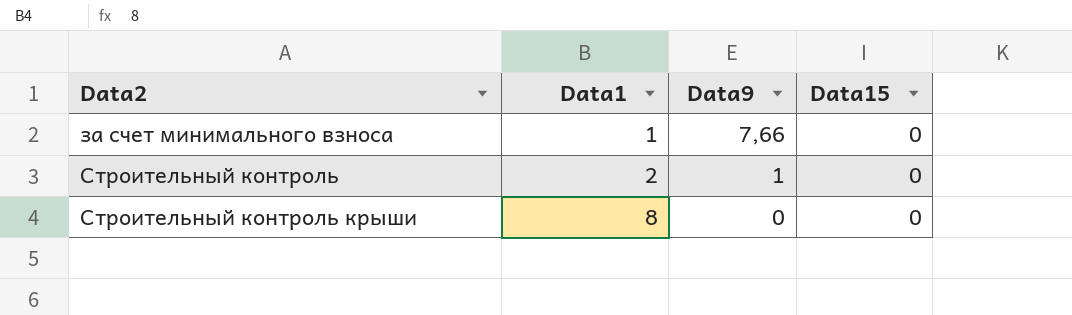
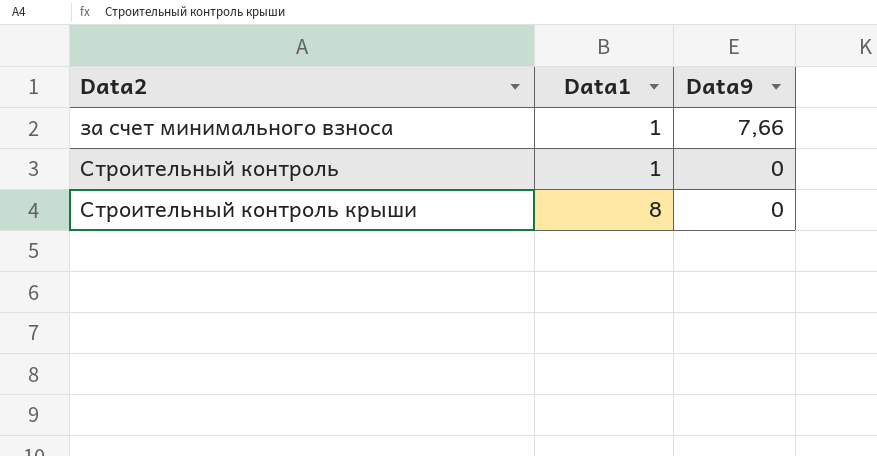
column Data15 | position: 4 -> none
Строительный контроль | Data1: 2 -> 1
Строительный контроль | Data9: 1 -> 0

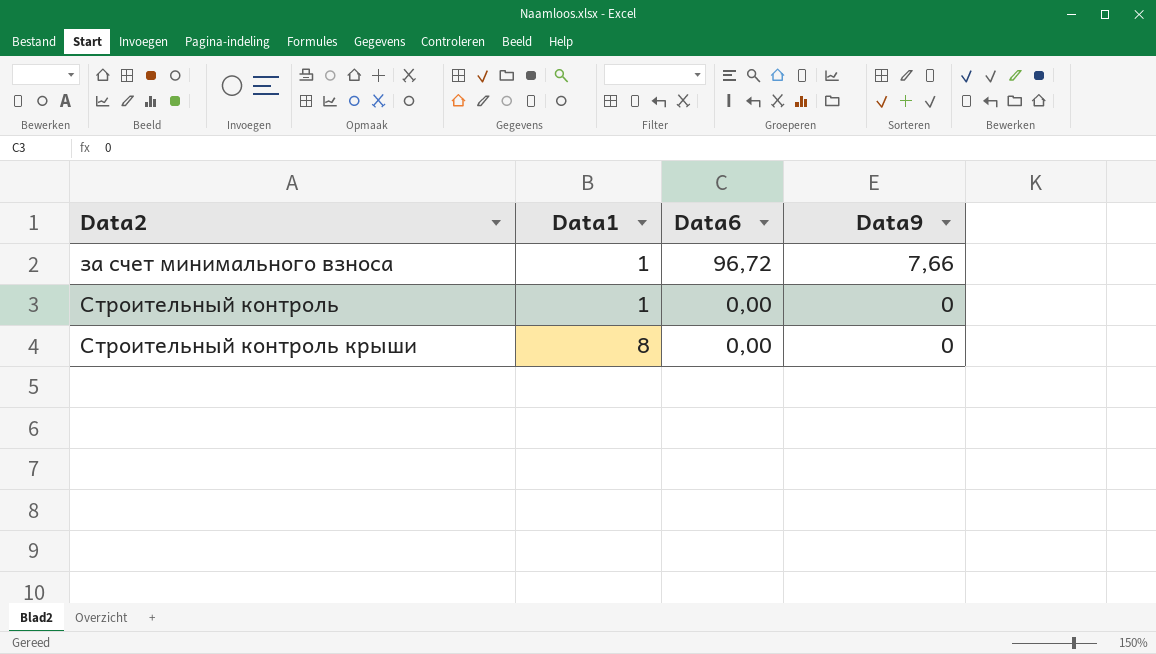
column Data6 | position: none -> 3

